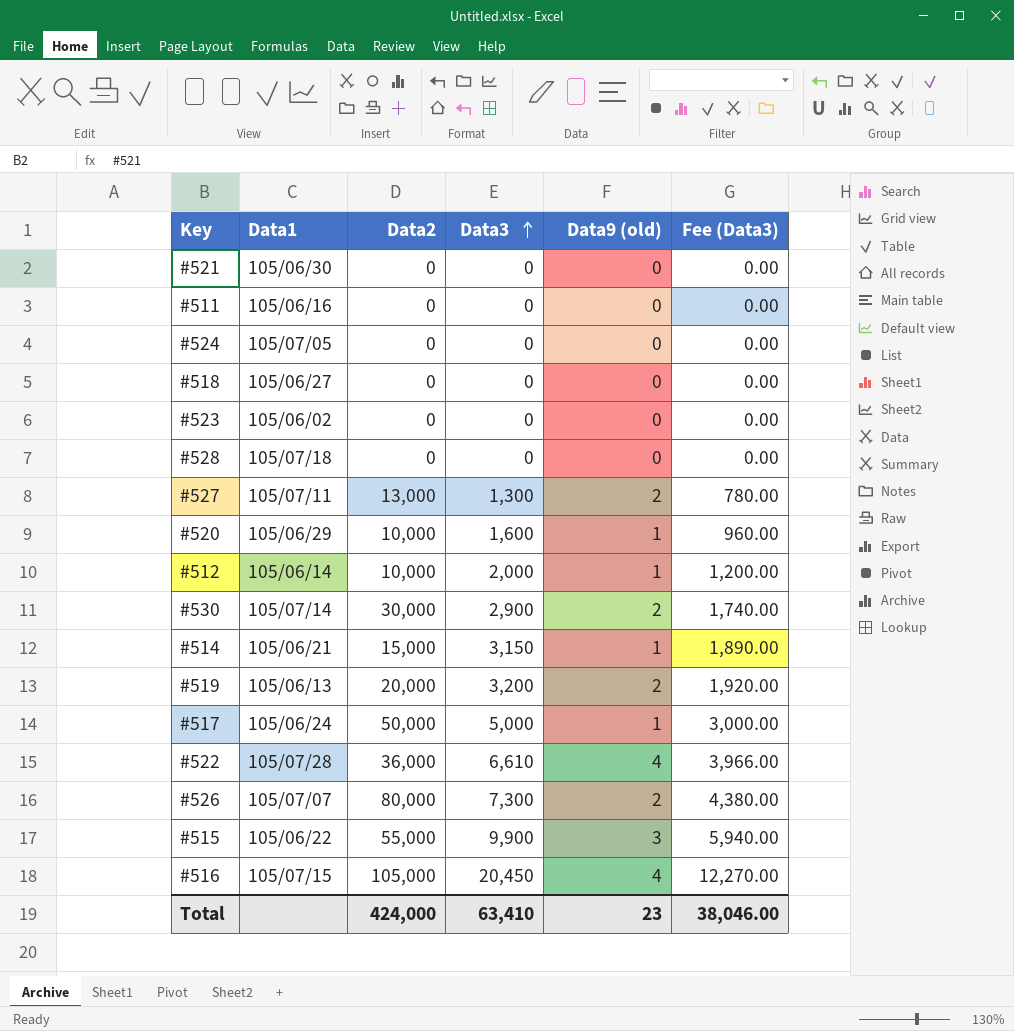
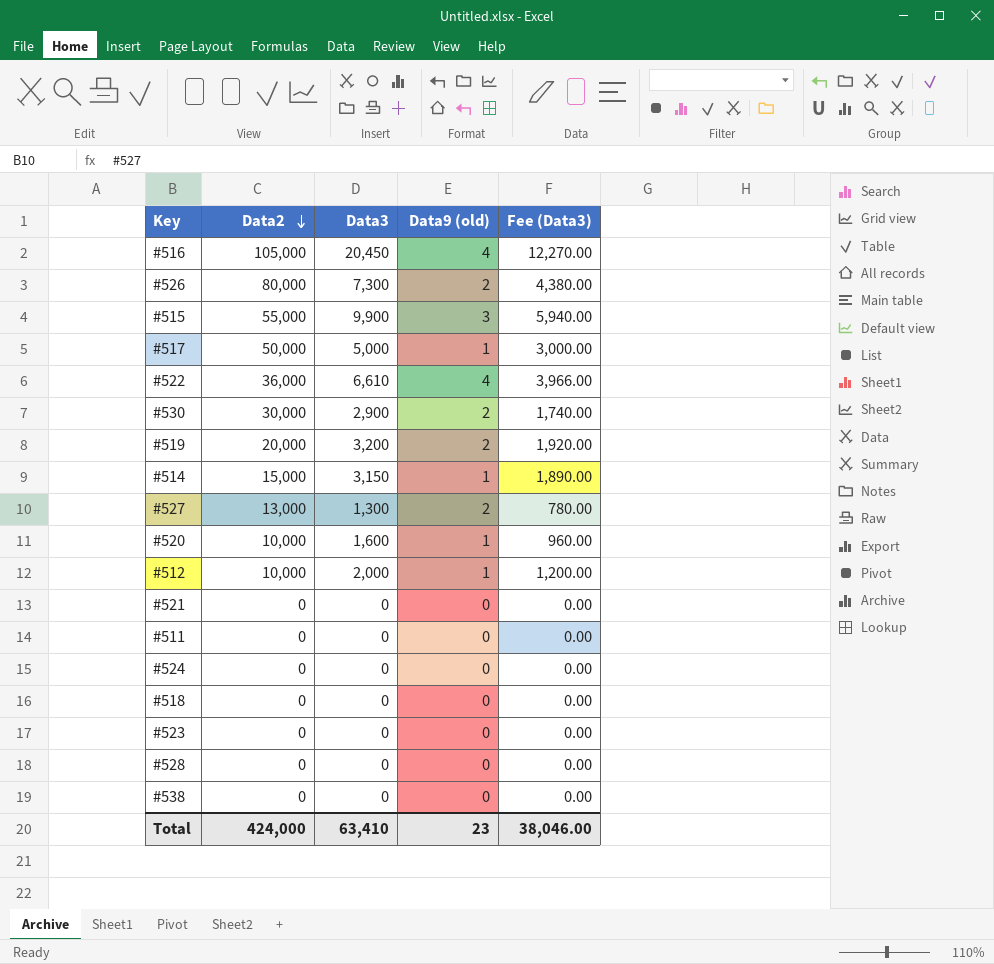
row order: Data3 ascending -> Data2 descending
column Data1 | position: 2 -> none
row #538: none -> 0 | 0 | 0 | 0.00

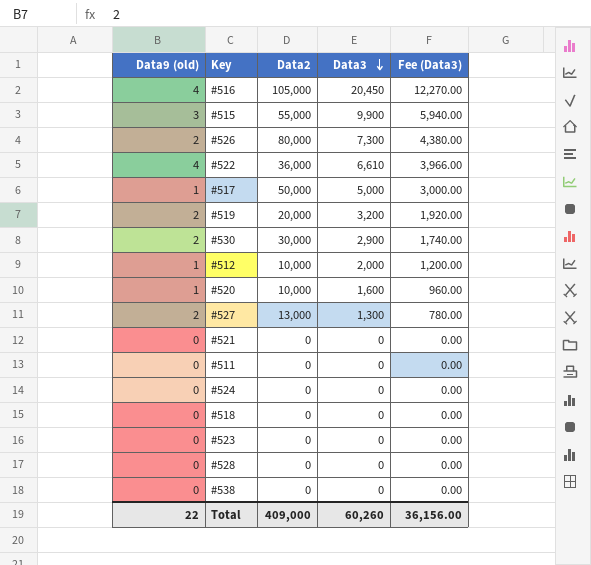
row order: Data2 descending -> Data3 descending
column Data9 (old) | position: 4 -> 1
row #514: 15,000 | 3,150 | 1 | 1,890.00 -> none
Total | Data9 (old): 23 -> 22
Total | Data2: 424,000 -> 409,000
Total | Data3: 63,410 -> 60,260
Total | Fee (Data3): 38,046.00 -> 36,156.00

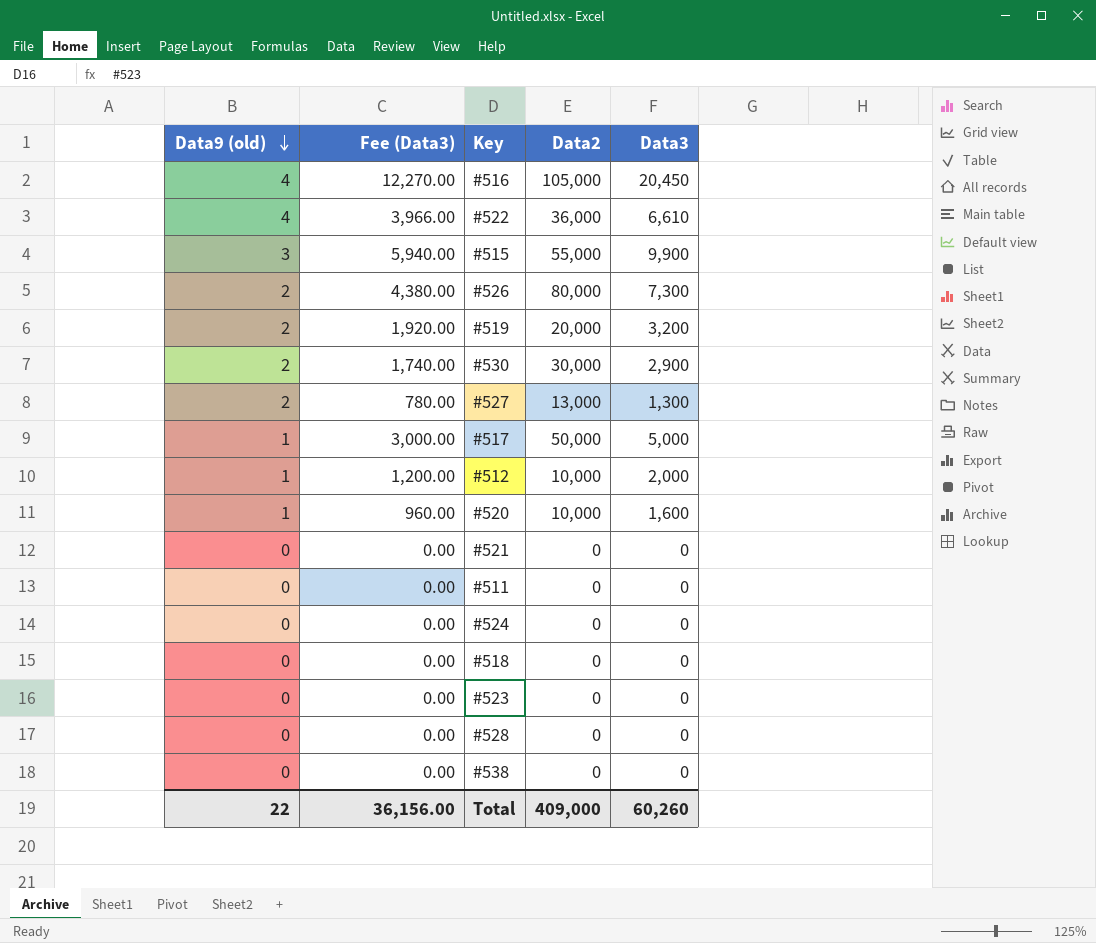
row order: Data3 descending -> Data9 (old) descending
column Fee (Data3) | position: 5 -> 2

